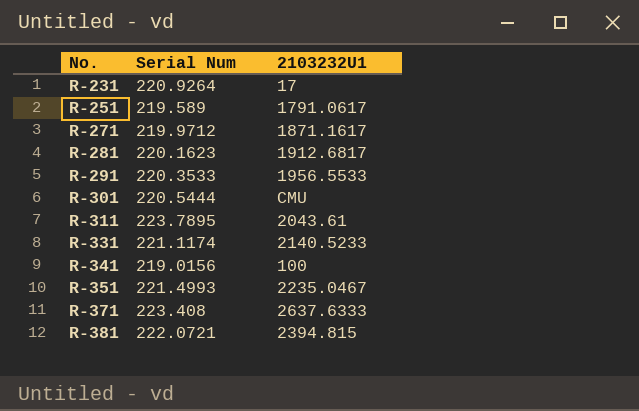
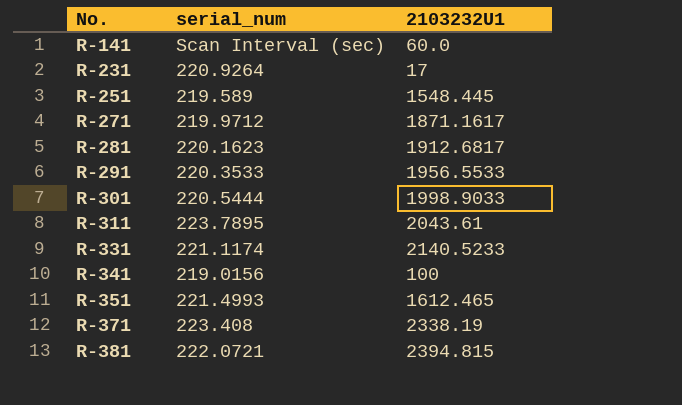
column name: Serial Num -> serial_num
row R-141: none -> Scan Interval (sec) | 60.0
R-251 | 2103232U1: 1791.0617 -> 1548.445
R-301 | 2103232U1: CMU -> 1998.9033
R-351 | 2103232U1: 2235.0467 -> 1612.465
R-371 | 2103232U1: 2637.6333 -> 2338.19

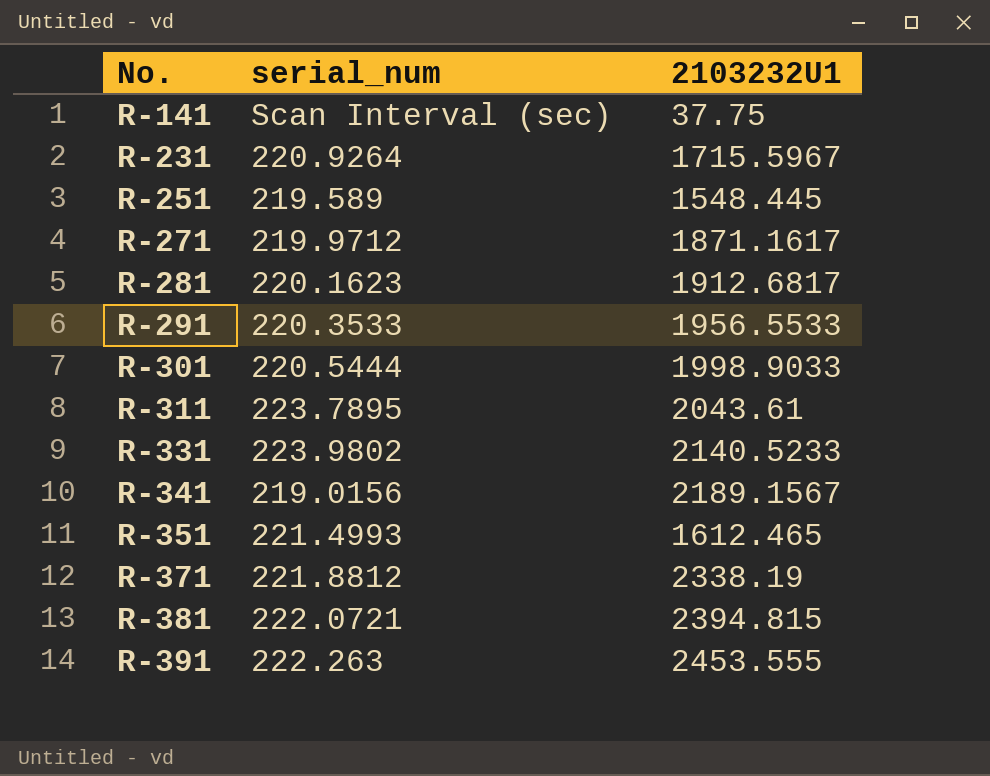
R-141 | 2103232U1: 60.0 -> 37.75
R-231 | 2103232U1: 17 -> 1715.5967
R-331 | serial_num: 221.1174 -> 223.9802
R-341 | 2103232U1: 100 -> 2189.1567
R-371 | serial_num: 223.408 -> 221.8812
row R-391: none -> 222.263 | 2453.555

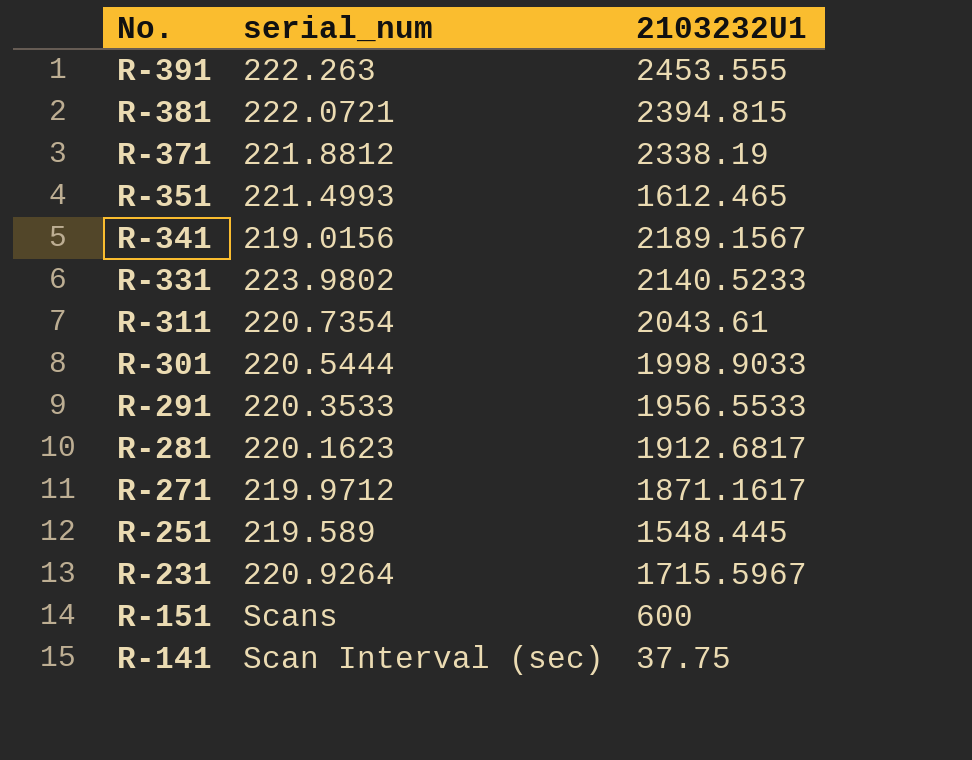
row order: No. ascending -> No. descending
R-311 | serial_num: 223.7895 -> 220.7354
row R-151: none -> Scans | 600

